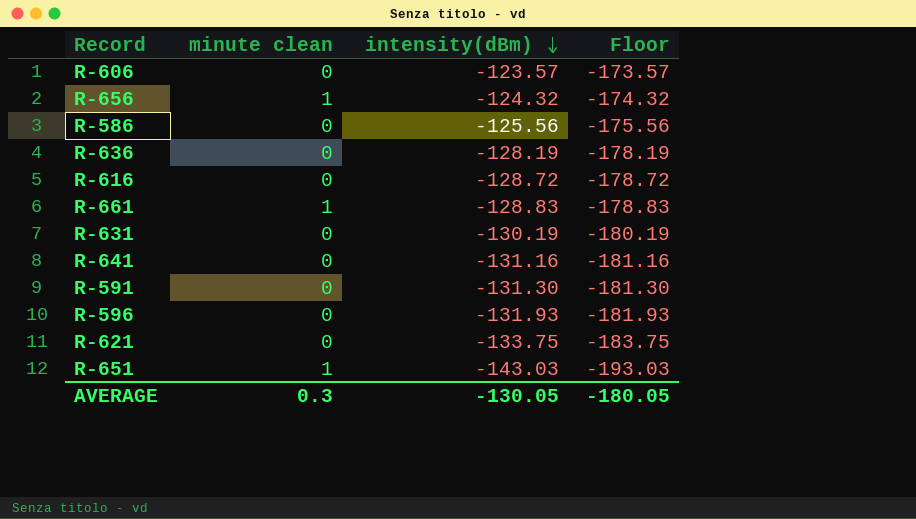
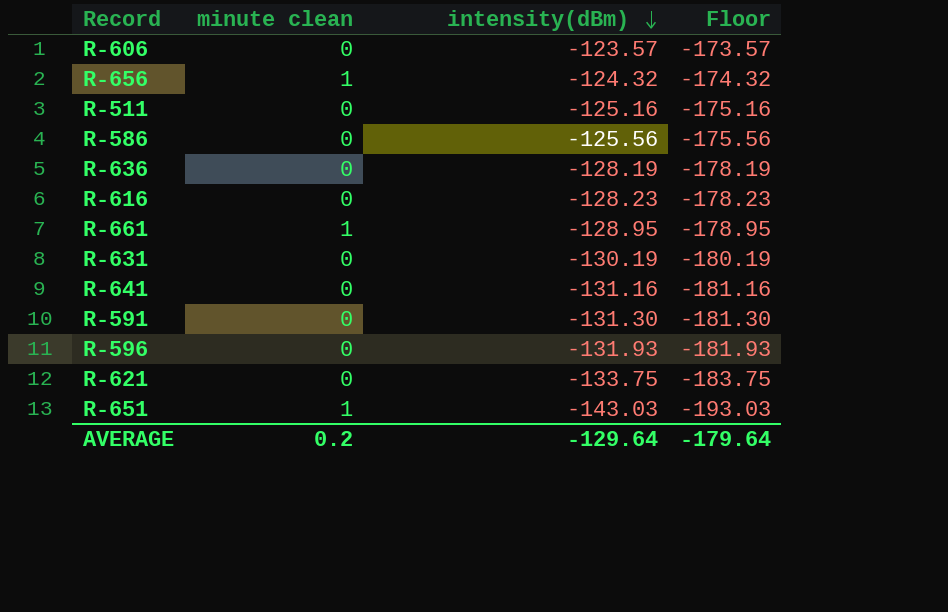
row R-511: none -> 0 | -125.16 | -175.16
R-616 | intensity(dBm): -128.72 -> -128.23
R-616 | Floor: -178.72 -> -178.23
R-661 | intensity(dBm): -128.83 -> -128.95
R-661 | Floor: -178.83 -> -178.95
AVERAGE | minute clean: 0.3 -> 0.2
AVERAGE | intensity(dBm): -130.05 -> -129.64
AVERAGE | Floor: -180.05 -> -179.64

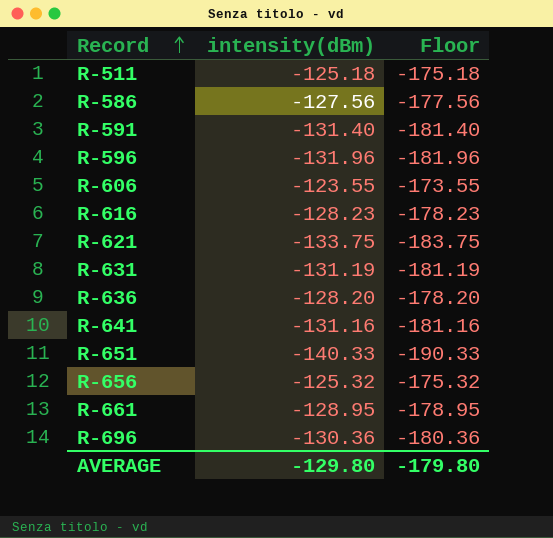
row order: intensity(dBm) descending -> Record ascending
column minute clean | position: 2 -> none
R-511 | intensity(dBm): -125.16 -> -125.18
R-511 | Floor: -175.16 -> -175.18
R-586 | intensity(dBm): -125.56 -> -127.56
R-586 | Floor: -175.56 -> -177.56
R-591 | intensity(dBm): -131.30 -> -131.40
R-591 | Floor: -181.30 -> -181.40
R-596 | intensity(dBm): -131.93 -> -131.96
R-596 | Floor: -181.93 -> -181.96
R-606 | intensity(dBm): -123.57 -> -123.55
R-606 | Floor: -173.57 -> -173.55
R-631 | intensity(dBm): -130.19 -> -131.19
R-631 | Floor: -180.19 -> -181.19
R-636 | intensity(dBm): -128.19 -> -128.20
R-636 | Floor: -178.19 -> -178.20
R-651 | intensity(dBm): -143.03 -> -140.33
R-651 | Floor: -193.03 -> -190.33
R-656 | intensity(dBm): -124.32 -> -125.32
R-656 | Floor: -174.32 -> -175.32
row R-696: none -> -130.36 | -180.36
AVERAGE | intensity(dBm): -129.64 -> -129.80
AVERAGE | Floor: -179.64 -> -179.80

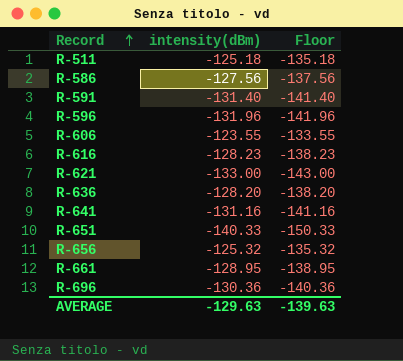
column Floor | formula: [intensity(dBm)] - 50 -> [intensity(dBm)] - 10
row R-631: -131.19 | -181.19 -> none
R-621 | intensity(dBm): -133.75 -> -133.00
AVERAGE | intensity(dBm): -129.80 -> -129.63
AVERAGE | Floor: -179.80 -> -139.63

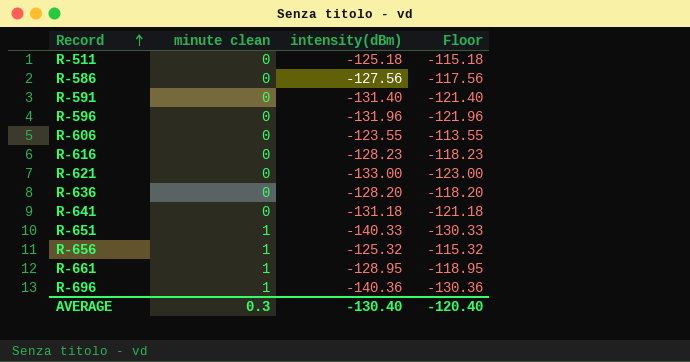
column minute clean | position: none -> 2
column Floor | formula: [intensity(dBm)] - 10 -> [intensity(dBm)] + 10
R-641 | intensity(dBm): -131.16 -> -131.18
R-696 | intensity(dBm): -130.36 -> -140.36
AVERAGE | intensity(dBm): -129.63 -> -130.40
AVERAGE | Floor: -139.63 -> -120.40

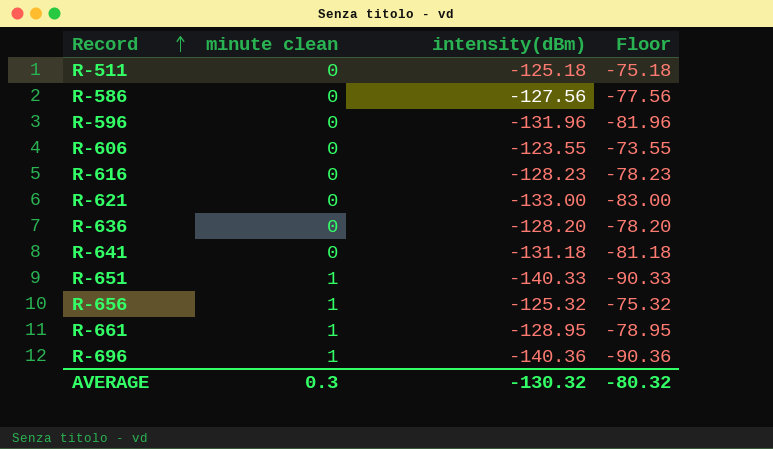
column Floor | formula: [intensity(dBm)] + 10 -> [intensity(dBm)] + 50
row R-591: 0 | -131.40 | -121.40 -> none
AVERAGE | intensity(dBm): -130.40 -> -130.32
AVERAGE | Floor: -120.40 -> -80.32

